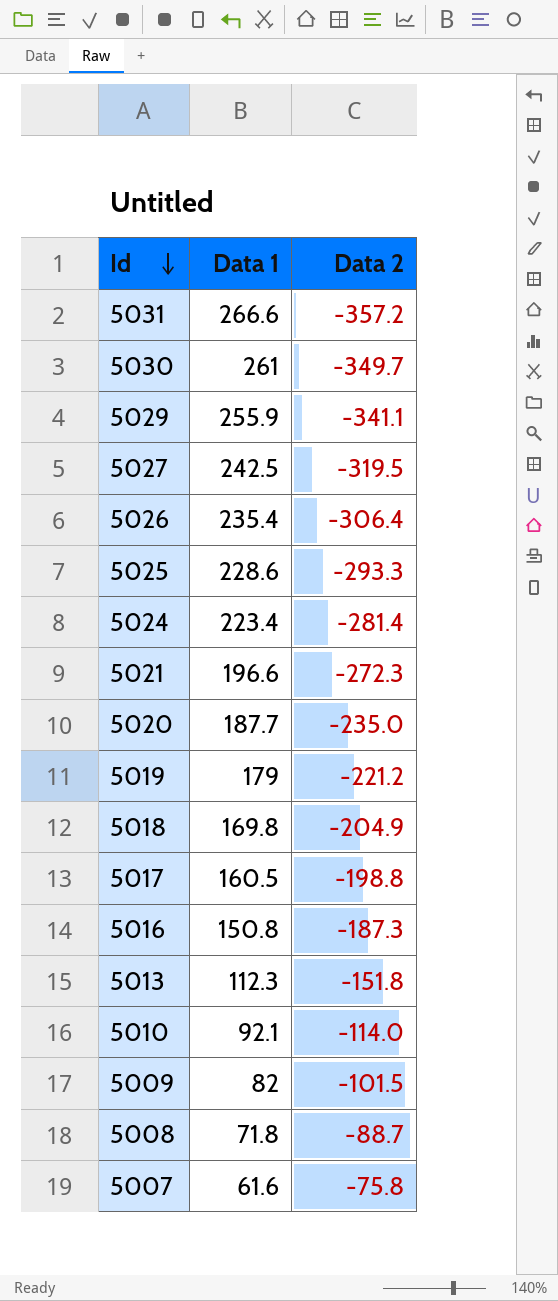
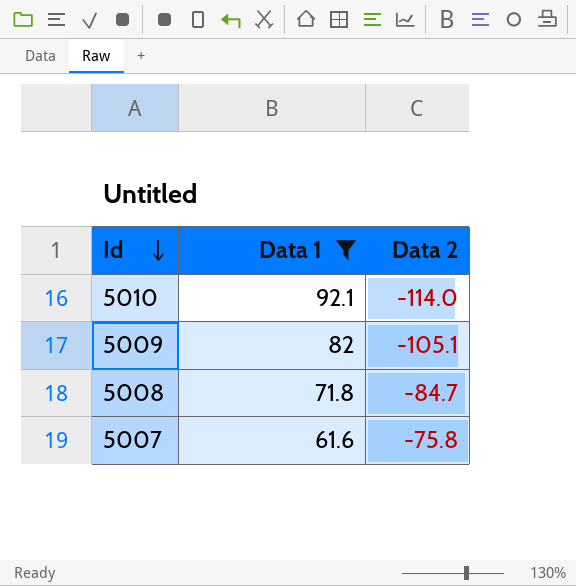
filter: none -> Data 1 <= 92.1
5009 | Data 2: -101.5 -> -105.1
5008 | Data 2: -88.7 -> -84.7

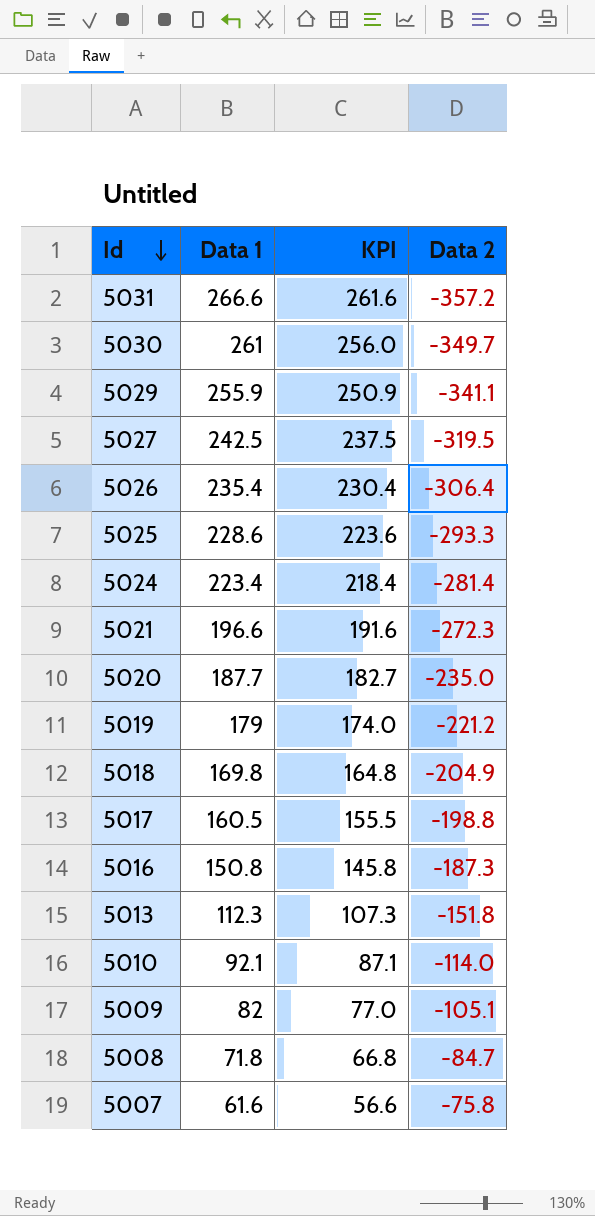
filter: Data 1 <= 92.1 -> none
column KPI | formula: none -> [Data 1] - 5

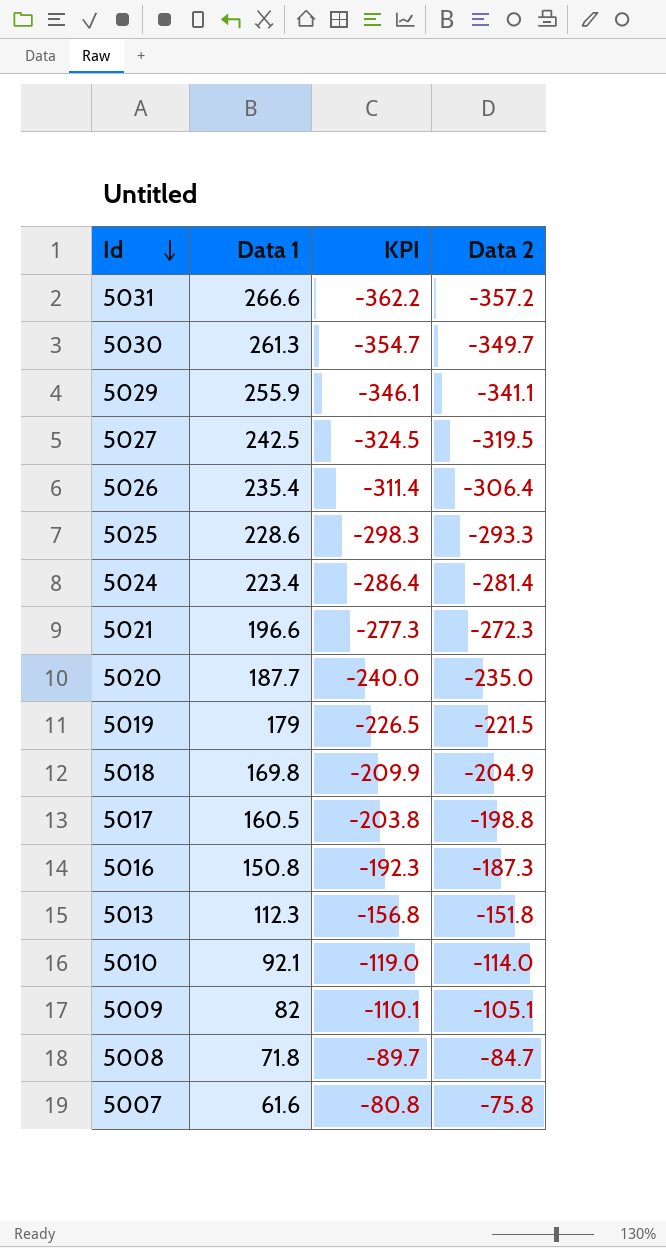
column KPI | formula: [Data 1] - 5 -> [Data 2] - 5
5030 | Data 1: 261 -> 261.3
5019 | Data 2: -221.2 -> -221.5

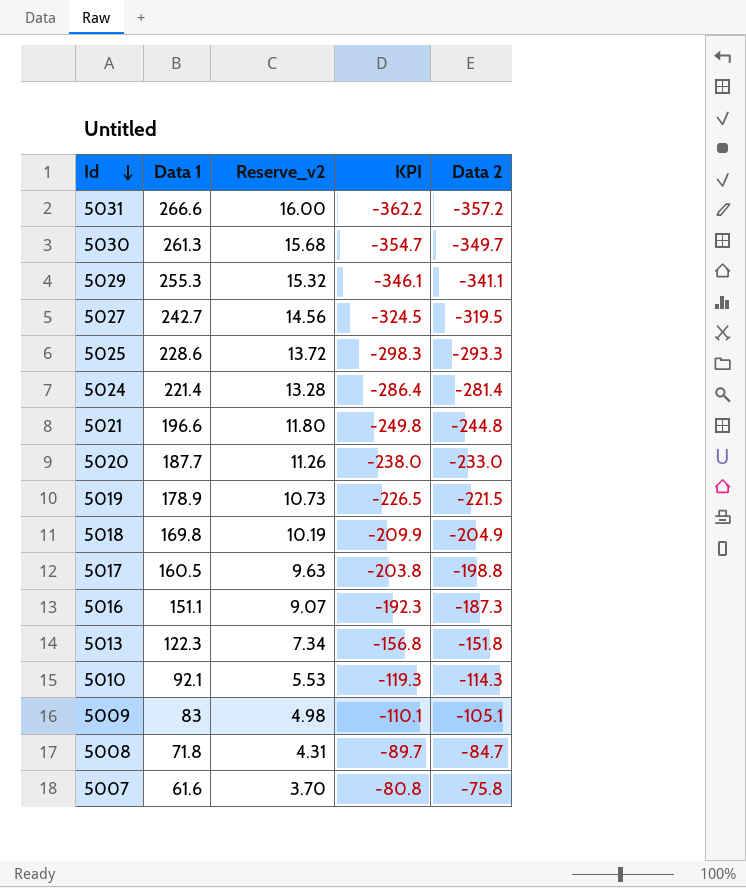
column Reserve_v2 | formula: none -> [Data 1] * 0.06
row 5026: 235.4 | -311.4 | -306.4 -> none
5029 | Data 1: 255.9 -> 255.3
5027 | Data 1: 242.5 -> 242.7
5024 | Data 1: 223.4 -> 221.4
5021 | KPI: -277.3 -> -249.8
5021 | Data 2: -272.3 -> -244.8
5020 | KPI: -240.0 -> -238.0
5020 | Data 2: -235.0 -> -233.0
5019 | Data 1: 179 -> 178.9
5016 | Data 1: 150.8 -> 151.1
5013 | Data 1: 112.3 -> 122.3
5010 | KPI: -119.0 -> -119.3
5010 | Data 2: -114.0 -> -114.3
5009 | Data 1: 82 -> 83

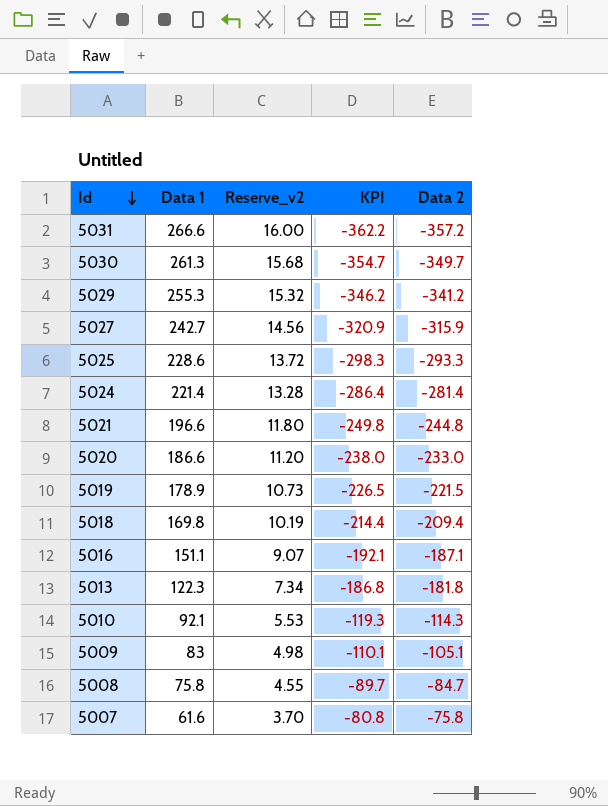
row 5017: 160.5 | 9.63 | -203.8 | -198.8 -> none
5029 | KPI: -346.1 -> -346.2
5029 | Data 2: -341.1 -> -341.2
5027 | KPI: -324.5 -> -320.9
5027 | Data 2: -319.5 -> -315.9
5020 | Data 1: 187.7 -> 186.6
5020 | Reserve_v2: 11.26 -> 11.20
5018 | KPI: -209.9 -> -214.4
5018 | Data 2: -204.9 -> -209.4
5016 | KPI: -192.3 -> -192.1
5016 | Data 2: -187.3 -> -187.1
5013 | KPI: -156.8 -> -186.8
5013 | Data 2: -151.8 -> -181.8
5008 | Data 1: 71.8 -> 75.8
5008 | Reserve_v2: 4.31 -> 4.55

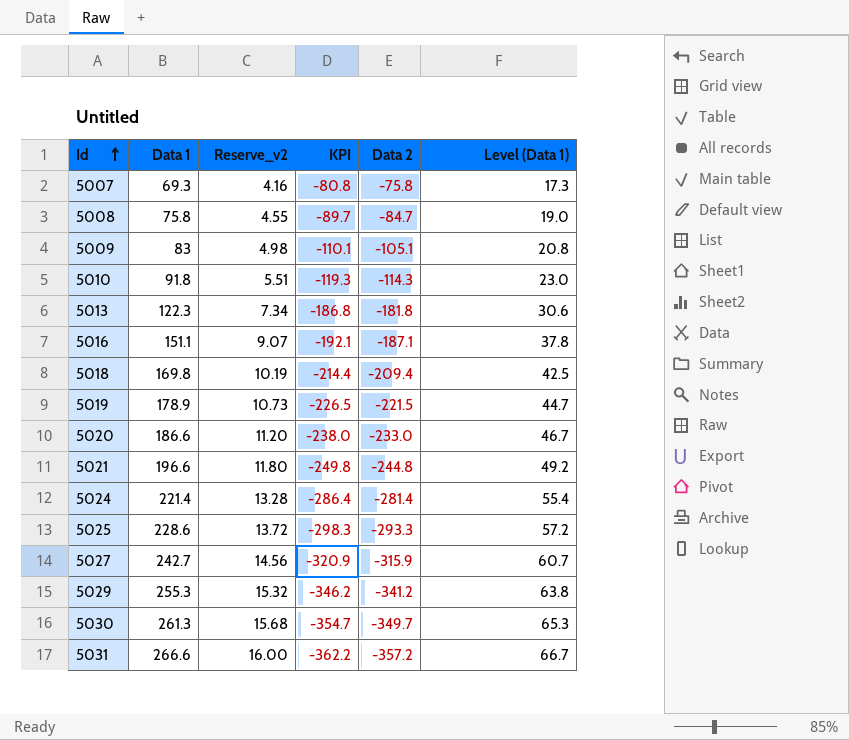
row order: Id descending -> Id ascending
column Level (Data 1) | formula: none -> [Data 1] * 0.25
5007 | Data 1: 61.6 -> 69.3
5007 | Reserve_v2: 3.70 -> 4.16
5010 | Data 1: 92.1 -> 91.8
5010 | Reserve_v2: 5.53 -> 5.51

